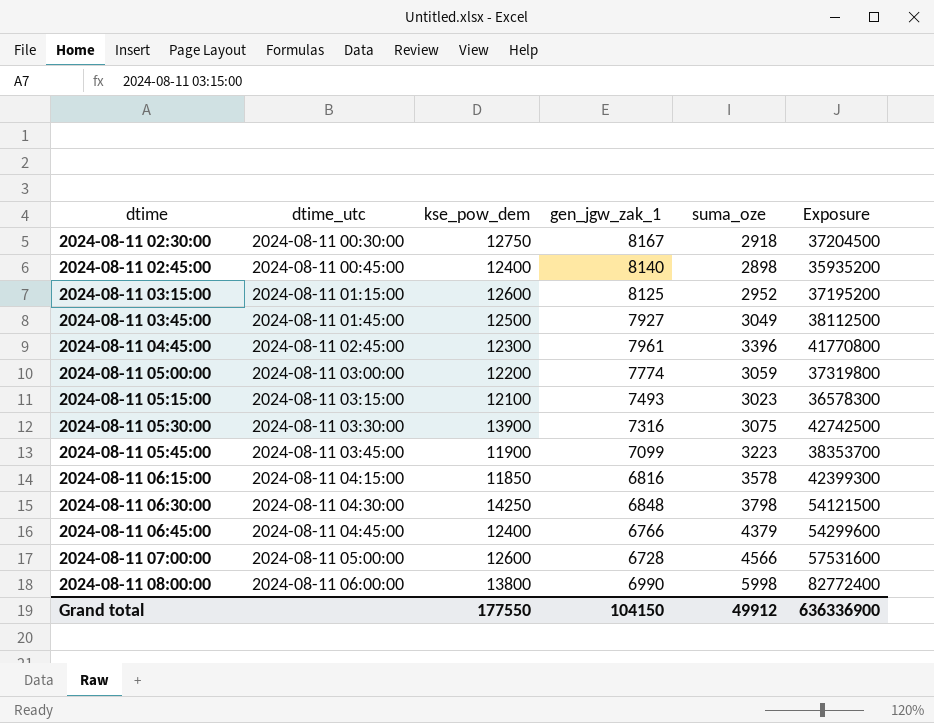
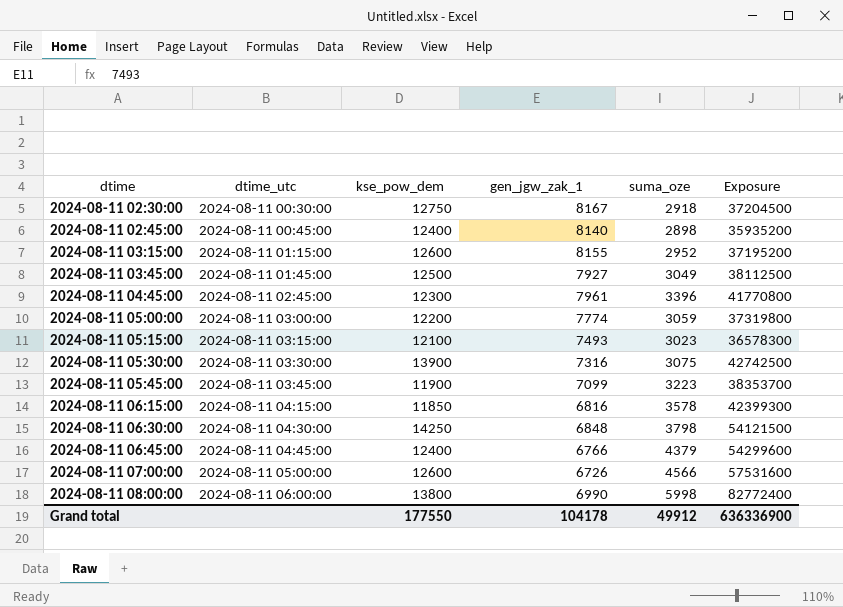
2024-08-11 03:15:00 | gen_jgw_zak_1: 8125 -> 8155
2024-08-11 07:00:00 | gen_jgw_zak_1: 6728 -> 6726
Grand total | gen_jgw_zak_1: 104150 -> 104178

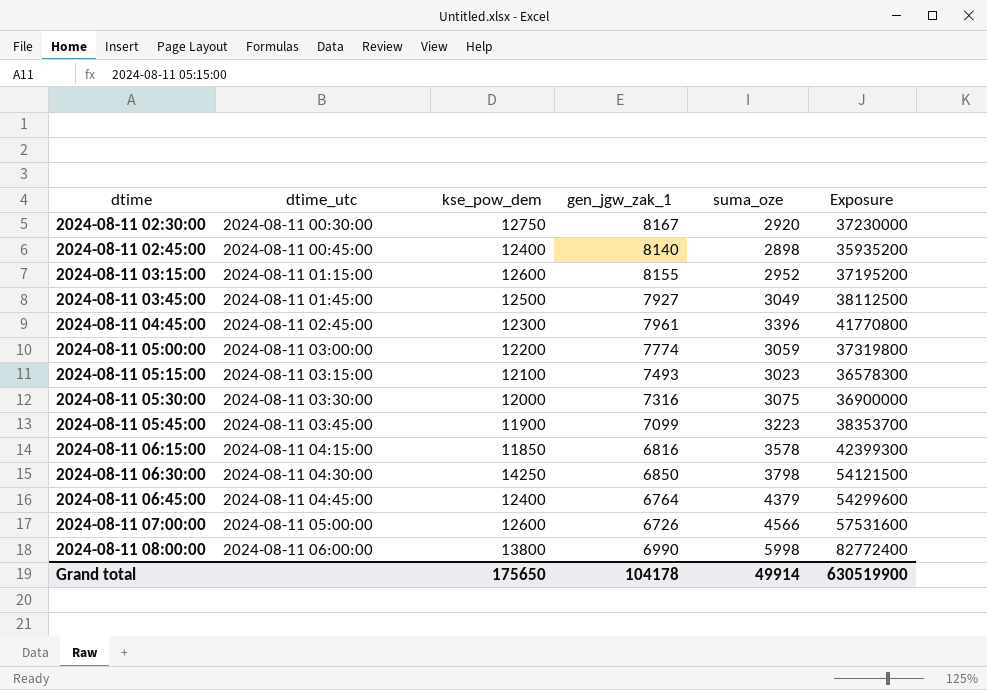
2024-08-11 02:30:00 | suma_oze: 2918 -> 2920
2024-08-11 02:30:00 | Exposure: 37204500 -> 37230000
2024-08-11 05:30:00 | kse_pow_dem: 13900 -> 12000
2024-08-11 05:30:00 | Exposure: 42742500 -> 36900000
2024-08-11 06:30:00 | gen_jgw_zak_1: 6848 -> 6850
2024-08-11 06:45:00 | gen_jgw_zak_1: 6766 -> 6764
Grand total | kse_pow_dem: 177550 -> 175650
Grand total | suma_oze: 49912 -> 49914
Grand total | Exposure: 636336900 -> 630519900

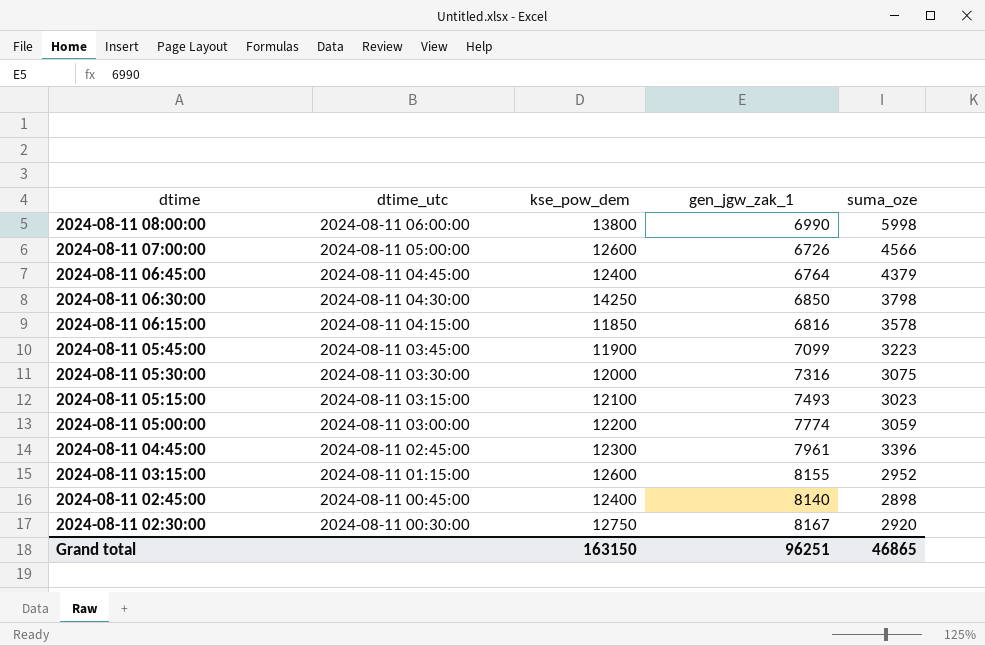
row order: dtime ascending -> dtime descending
column Exposure | formula: [kse_pow_dem] * [suma_oze] -> none
row 2024-08-11 03:45:00: 2024-08-11 01:45:00 | 12500 | 7927 | 3049 | 38112500 -> none
Grand total | kse_pow_dem: 175650 -> 163150
Grand total | gen_jgw_zak_1: 104178 -> 96251
Grand total | suma_oze: 49914 -> 46865

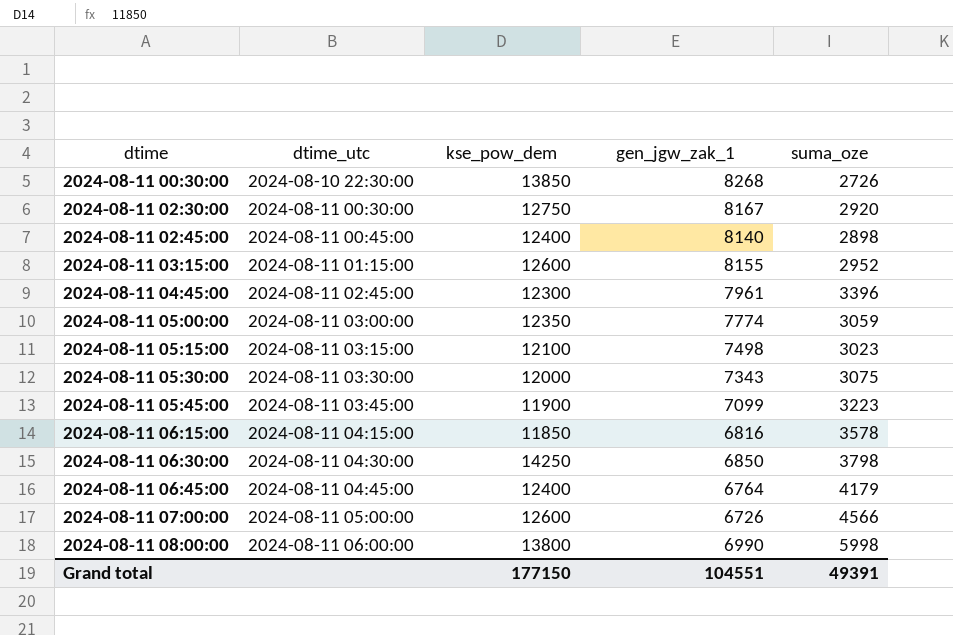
row order: dtime descending -> dtime ascending
row 2024-08-11 00:30:00: none -> 2024-08-10 22:30:00 | 13850 | 8268 | 2726
2024-08-11 05:00:00 | kse_pow_dem: 12200 -> 12350
2024-08-11 05:15:00 | gen_jgw_zak_1: 7493 -> 7498
2024-08-11 05:30:00 | gen_jgw_zak_1: 7316 -> 7343
2024-08-11 06:45:00 | suma_oze: 4379 -> 4179
Grand total | kse_pow_dem: 163150 -> 177150
Grand total | gen_jgw_zak_1: 96251 -> 104551
Grand total | suma_oze: 46865 -> 49391

